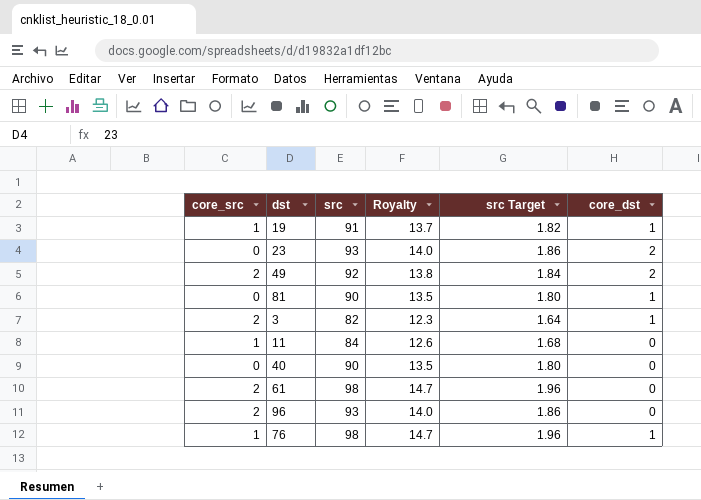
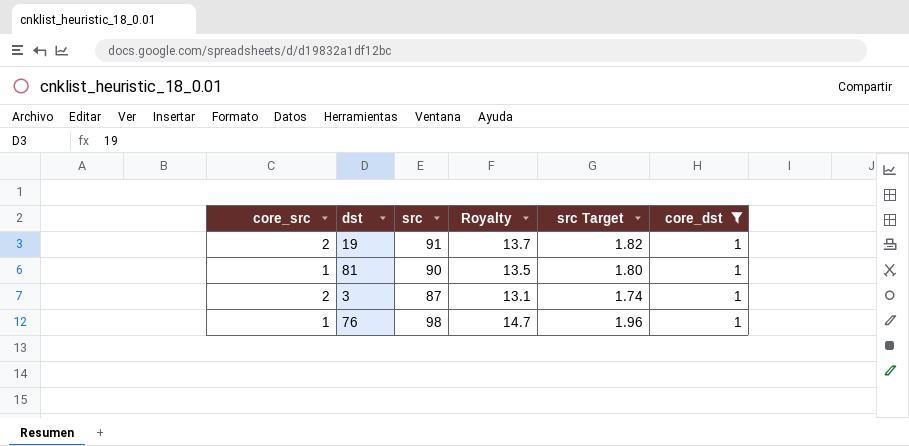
filter: none -> core_dst = 1
19 | core_src: 1 -> 2
81 | core_src: 0 -> 1
3 | src: 82 -> 87
3 | Royalty: 12.3 -> 13.1
3 | src Target: 1.64 -> 1.74

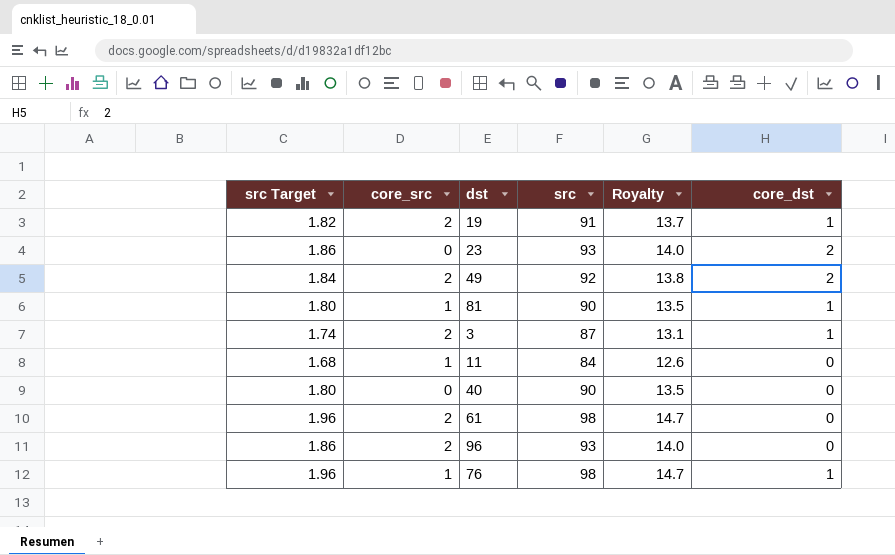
filter: core_dst = 1 -> none
column src Target | position: 5 -> 1

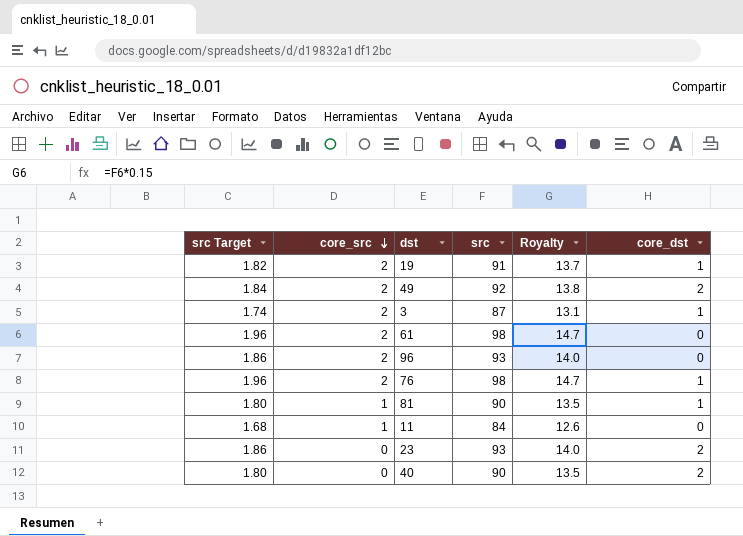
row order: none -> core_src descending
76 | core_src: 1 -> 2
40 | core_dst: 0 -> 2

